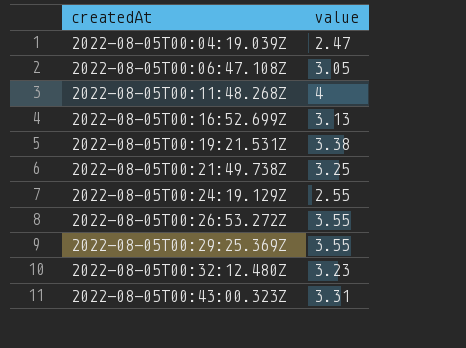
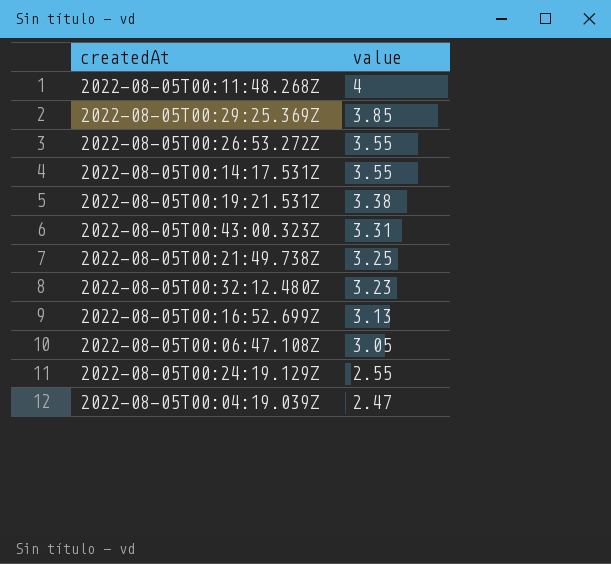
row order: createdAt ascending -> value descending
2022-08-05T00:29:25.369Z | value: 3.55 -> 3.85
row 2022-08-05T00:14:17.531Z: none -> 3.55

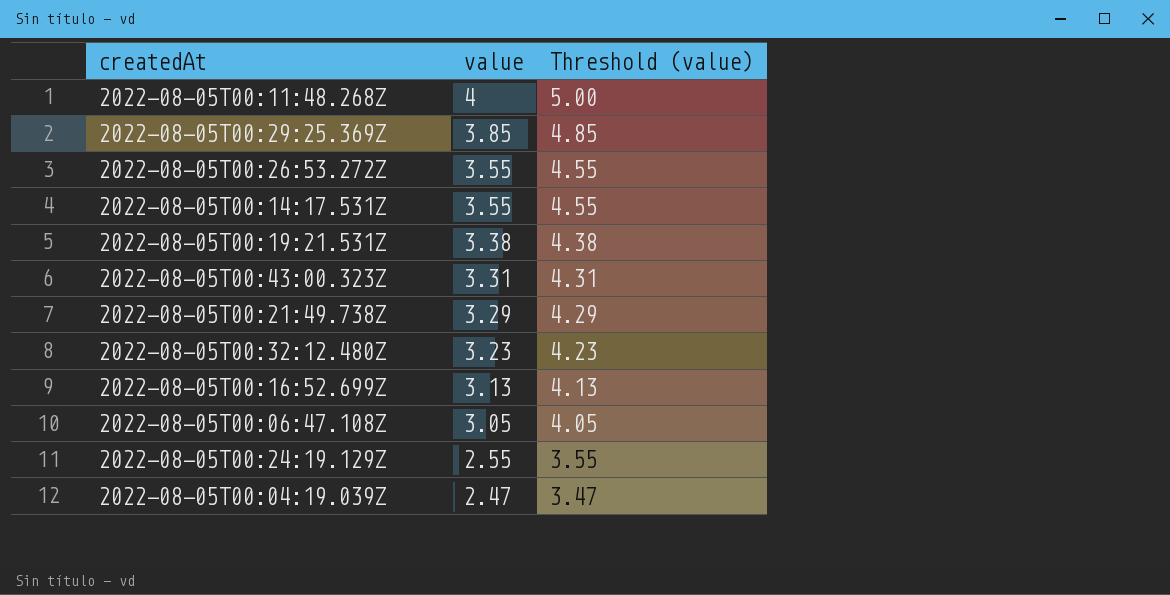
column Threshold (value) | formula: none -> [value] + 1
2022-08-05T00:21:49.738Z | value: 3.25 -> 3.29

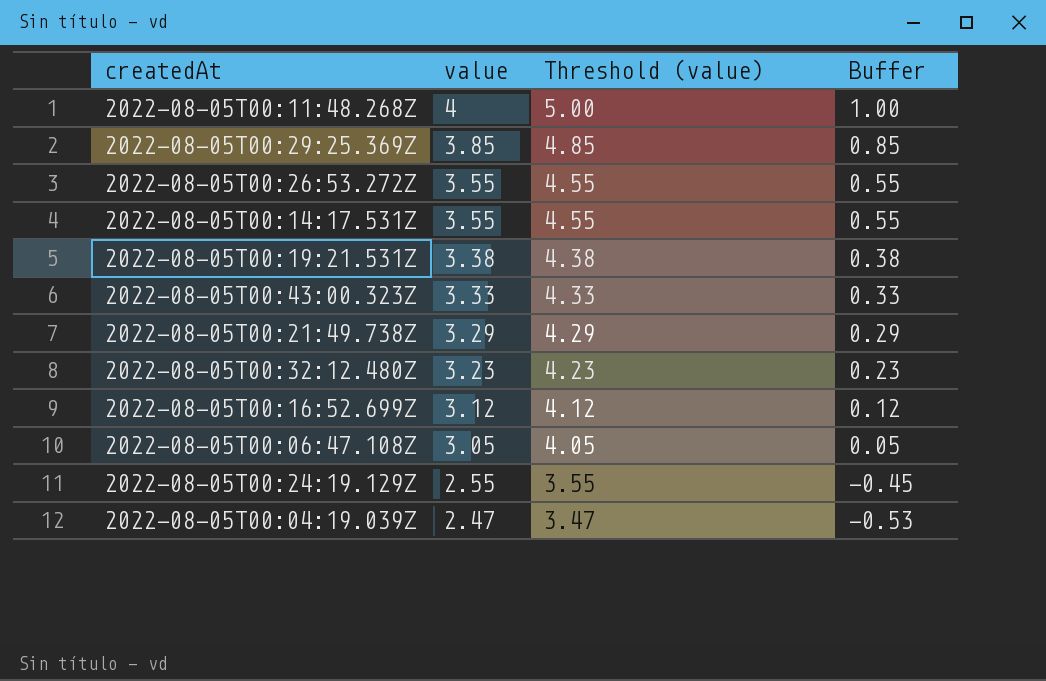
column Buffer | formula: none -> [value] - 3
2022-08-05T00:43:00.323Z | value: 3.31 -> 3.33
2022-08-05T00:43:00.323Z | Threshold (value): 4.31 -> 4.33
2022-08-05T00:16:52.699Z | value: 3.13 -> 3.12
2022-08-05T00:16:52.699Z | Threshold (value): 4.13 -> 4.12

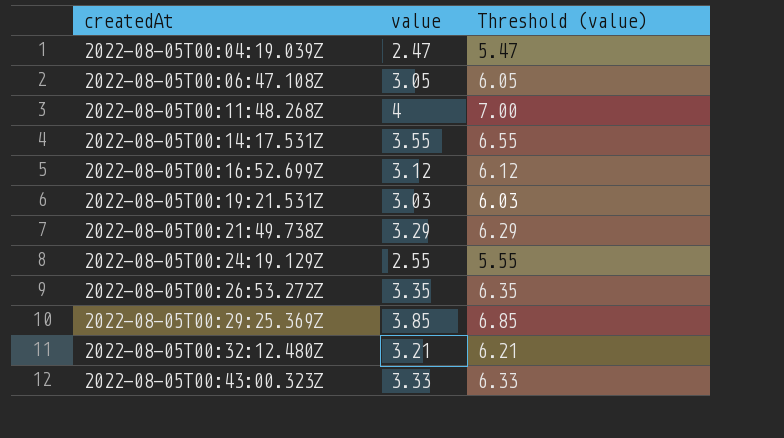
row order: value descending -> createdAt ascending
column Buffer | formula: [value] - 3 -> none
column Threshold (value) | formula: [value] + 1 -> [value] + 3
2022-08-05T00:19:21.531Z | value: 3.38 -> 3.03
2022-08-05T00:26:53.272Z | value: 3.55 -> 3.35
2022-08-05T00:32:12.480Z | value: 3.23 -> 3.21

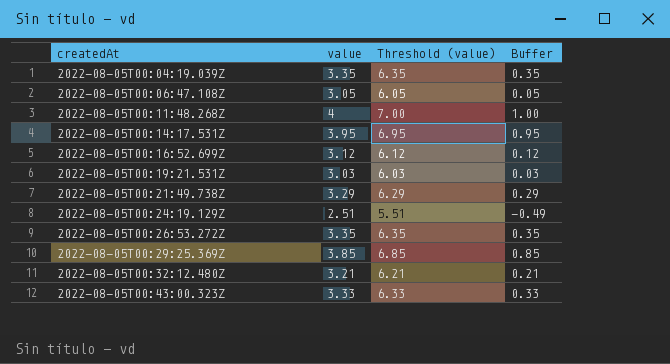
column Buffer | formula: none -> [value] - 3
2022-08-05T00:04:19.039Z | value: 2.47 -> 3.35
2022-08-05T00:04:19.039Z | Threshold (value): 5.47 -> 6.35
2022-08-05T00:14:17.531Z | value: 3.55 -> 3.95
2022-08-05T00:14:17.531Z | Threshold (value): 6.55 -> 6.95
2022-08-05T00:24:19.129Z | value: 2.55 -> 2.51
2022-08-05T00:24:19.129Z | Threshold (value): 5.55 -> 5.51

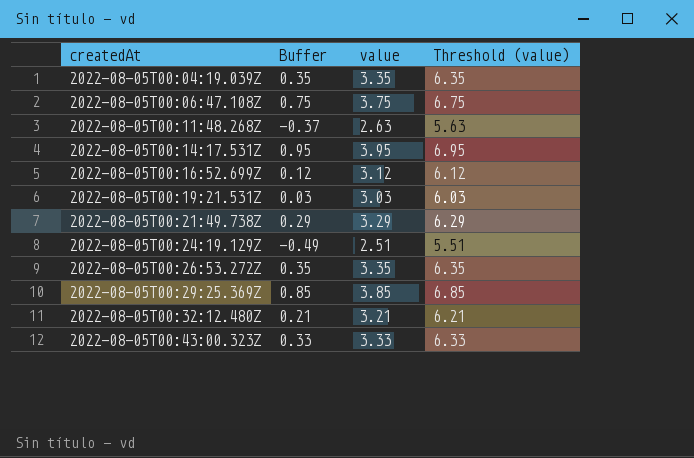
column Buffer | position: 4 -> 2
2022-08-05T00:06:47.108Z | Buffer: 0.05 -> 0.75
2022-08-05T00:06:47.108Z | value: 3.05 -> 3.75
2022-08-05T00:06:47.108Z | Threshold (value): 6.05 -> 6.75
2022-08-05T00:11:48.268Z | Buffer: 1.00 -> -0.37
2022-08-05T00:11:48.268Z | value: 4 -> 2.63
2022-08-05T00:11:48.268Z | Threshold (value): 7.00 -> 5.63

